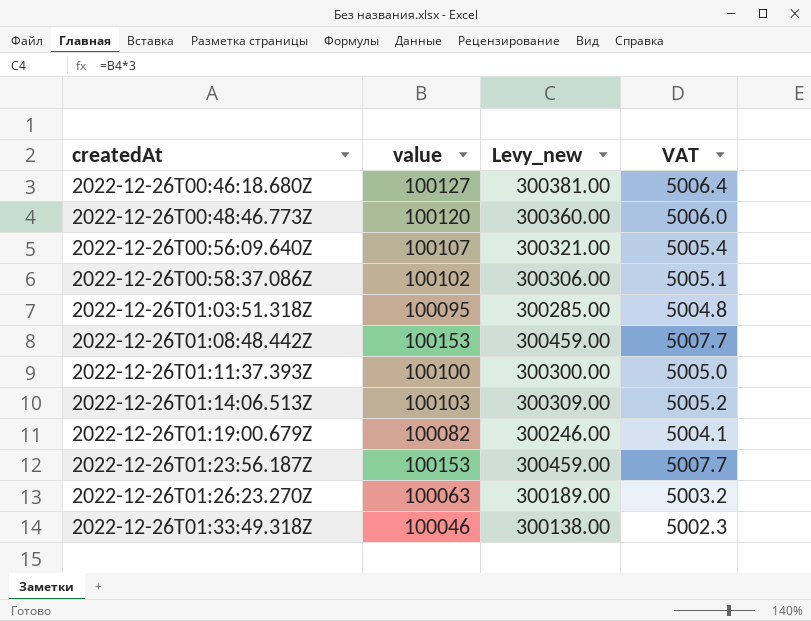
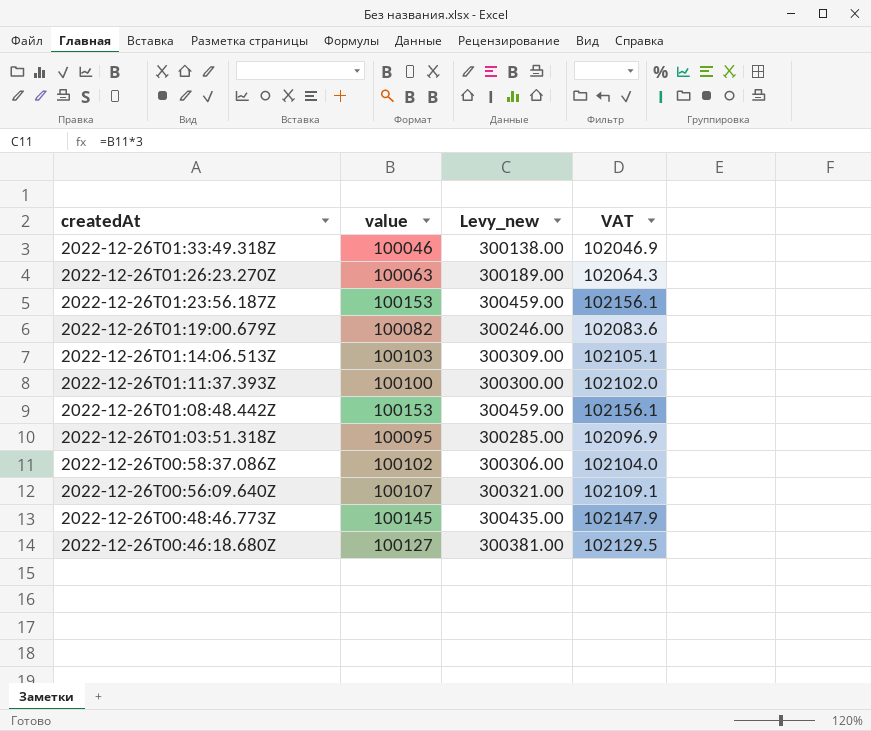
row order: createdAt ascending -> createdAt descending
column VAT | formula: [value] * 0.05 -> [value] * 1.02
2022-12-26T00:48:46.773Z | value: 100120 -> 100145
2022-12-26T00:48:46.773Z | Levy_new: 300360.00 -> 300435.00

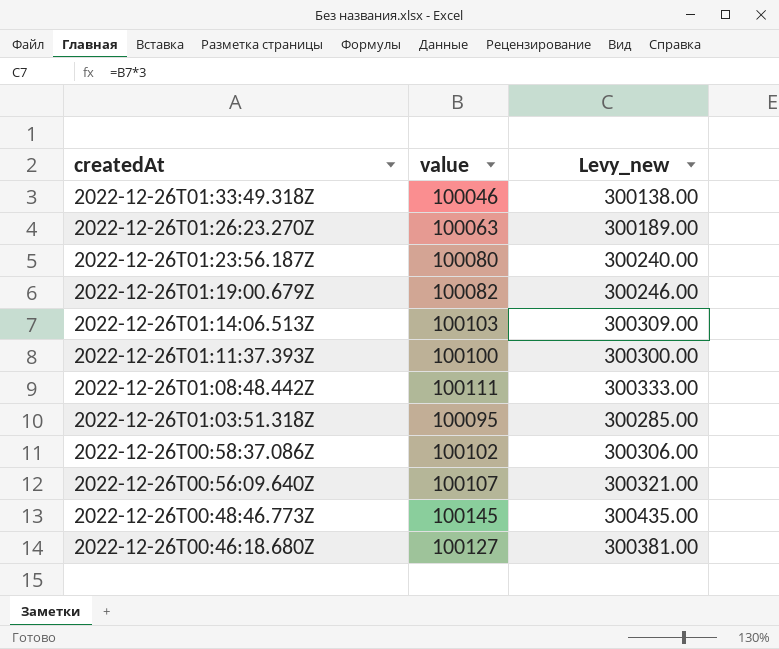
column VAT | formula: [value] * 1.02 -> none
2022-12-26T01:23:56.187Z | value: 100153 -> 100080
2022-12-26T01:23:56.187Z | Levy_new: 300459.00 -> 300240.00
2022-12-26T01:08:48.442Z | value: 100153 -> 100111
2022-12-26T01:08:48.442Z | Levy_new: 300459.00 -> 300333.00

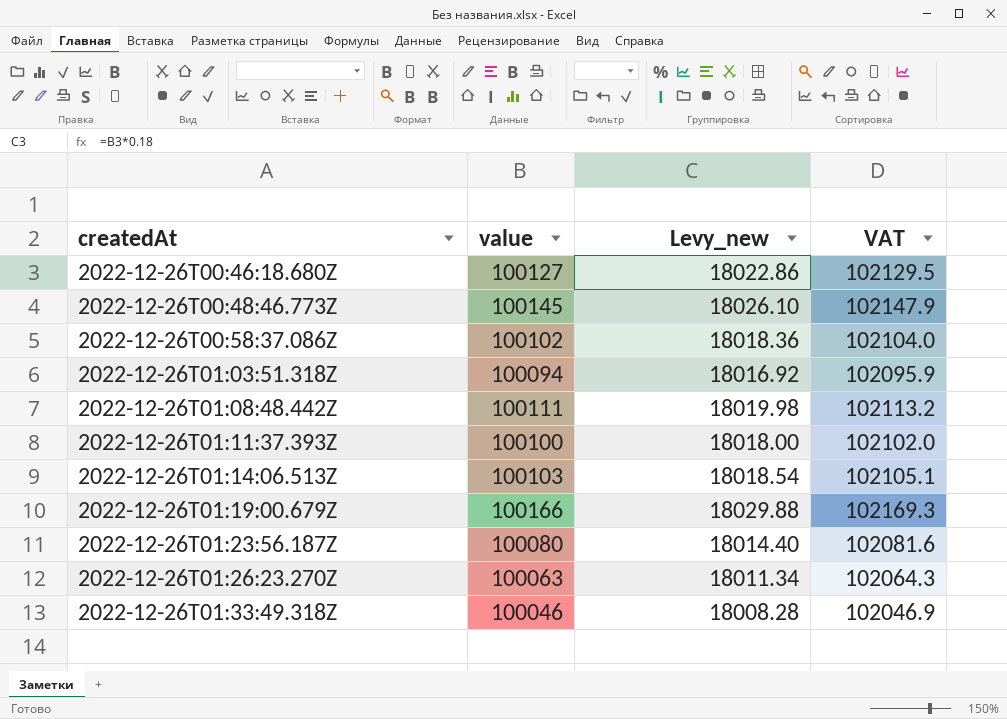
row order: createdAt descending -> createdAt ascending
column Levy_new | formula: [value] * 3 -> [value] * 0.18
column VAT | formula: none -> [value] * 1.02
row 2022-12-26T00:56:09.640Z: 100107 | 300321.00 -> none
2022-12-26T01:03:51.318Z | value: 100095 -> 100094
2022-12-26T01:19:00.679Z | value: 100082 -> 100166

